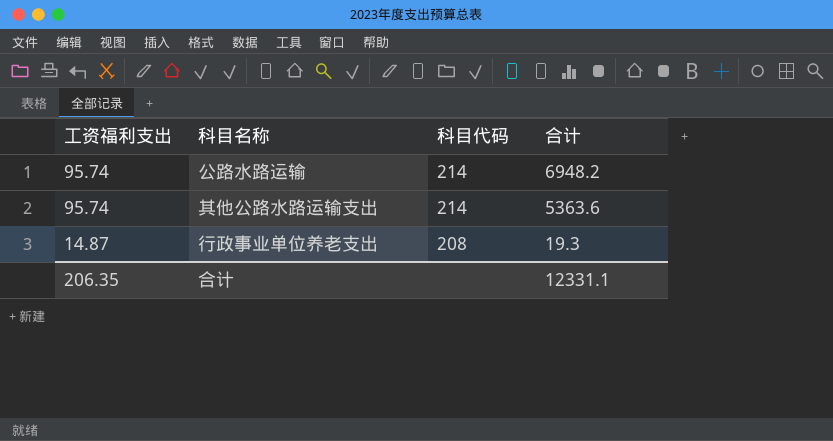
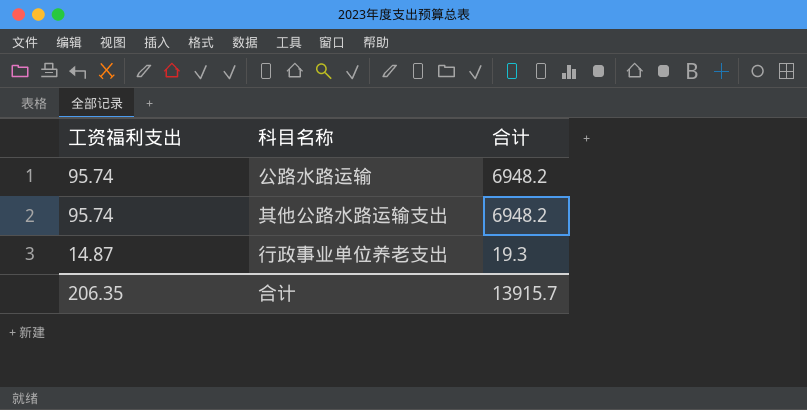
column 科目代码 | position: 3 -> none
其他公路水路运输支出 | 合计: 5363.6 -> 6948.2
合计 | 合计: 12331.1 -> 13915.7

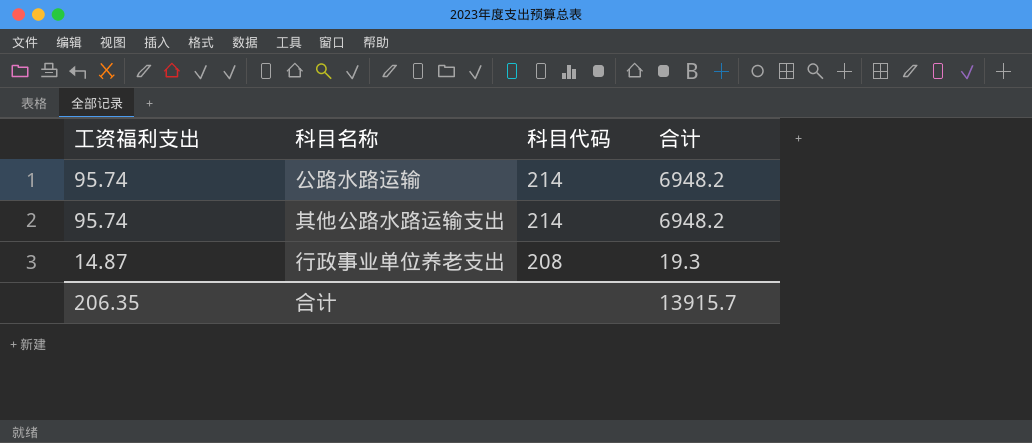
column 科目代码 | position: none -> 3

